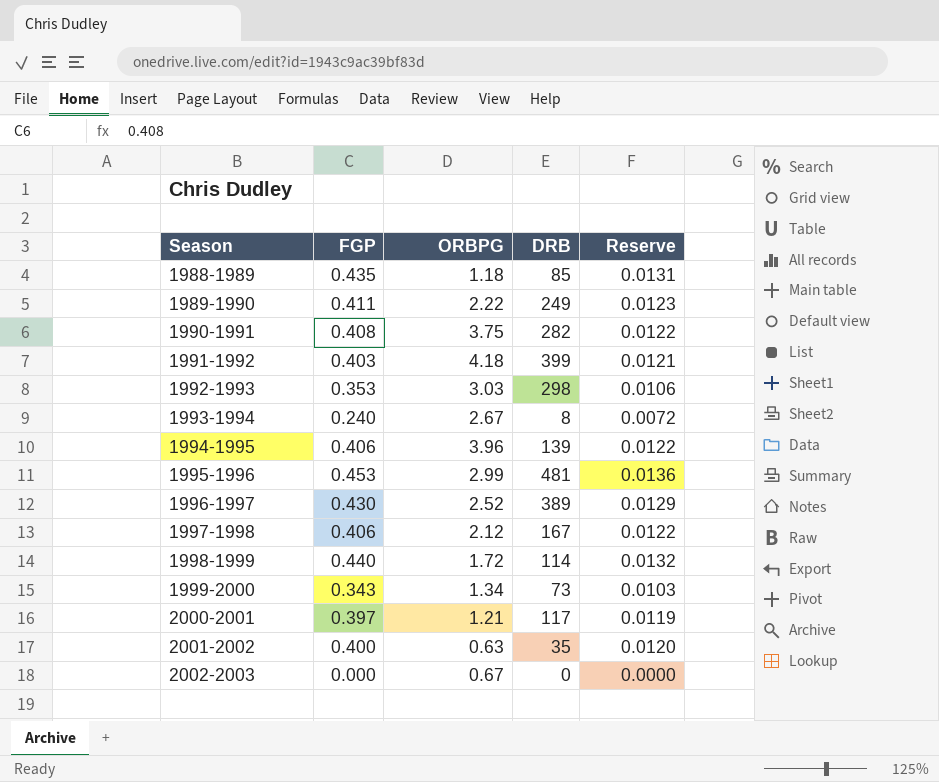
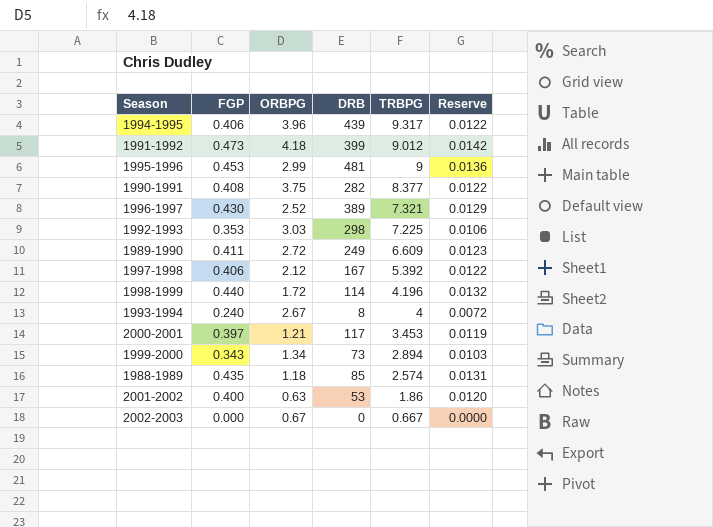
row order: Season ascending -> TRBPG descending
column TRBPG | position: none -> 5
1994-1995 | DRB: 139 -> 439
1991-1992 | FGP: 0.403 -> 0.473
1991-1992 | Reserve: 0.0121 -> 0.0142
1989-1990 | ORBPG: 2.22 -> 2.72
2001-2002 | DRB: 35 -> 53

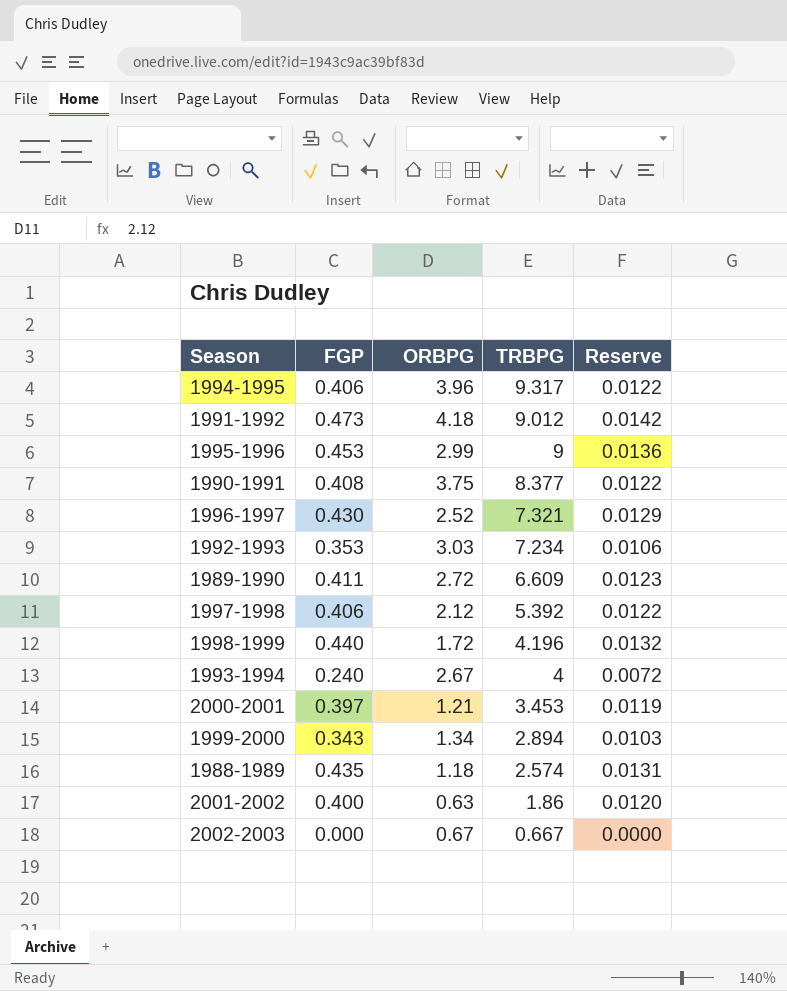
column DRB | position: 4 -> none
1992-1993 | TRBPG: 7.225 -> 7.234

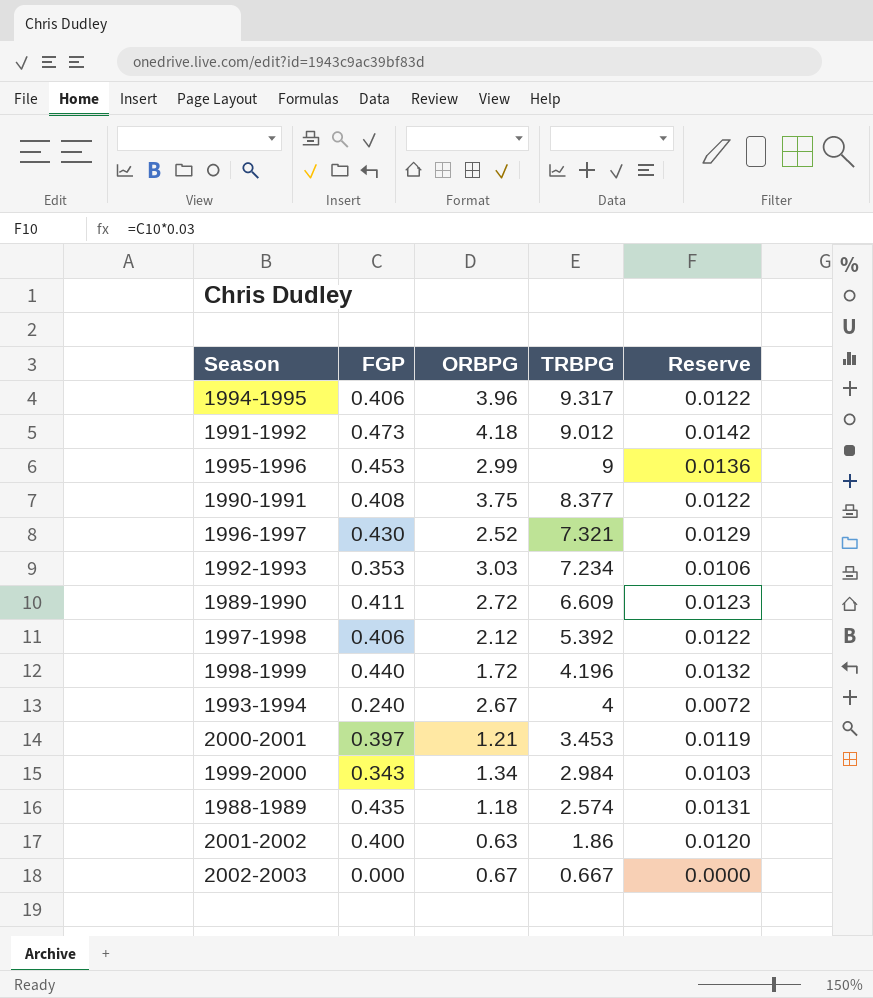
1999-2000 | TRBPG: 2.894 -> 2.984

